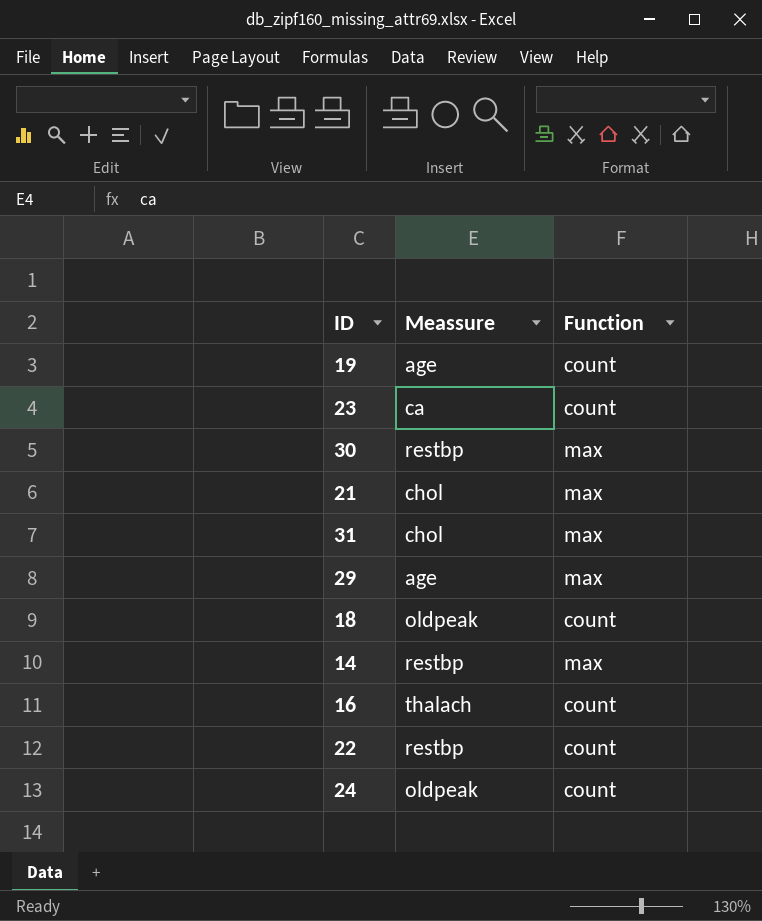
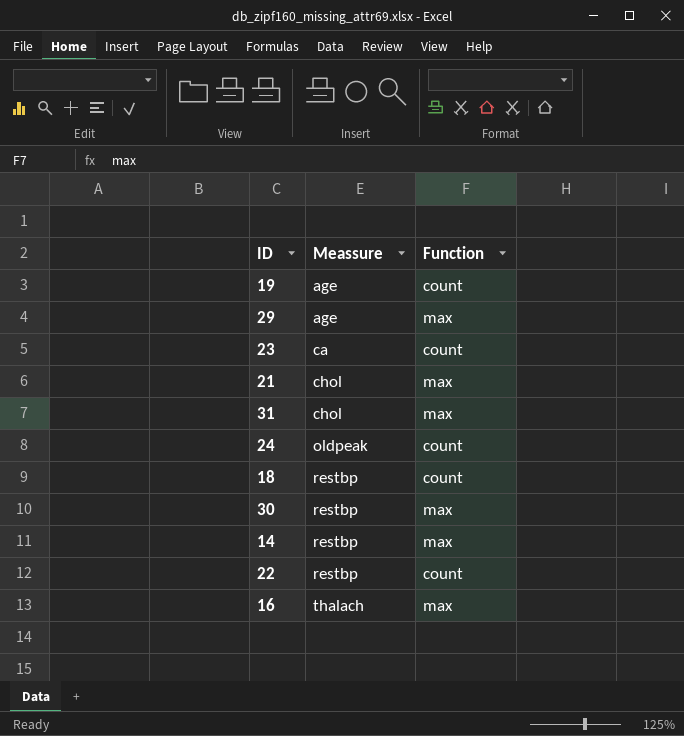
row order: none -> Meassure ascending
18 | Meassure: oldpeak -> restbp
16 | Function: count -> max

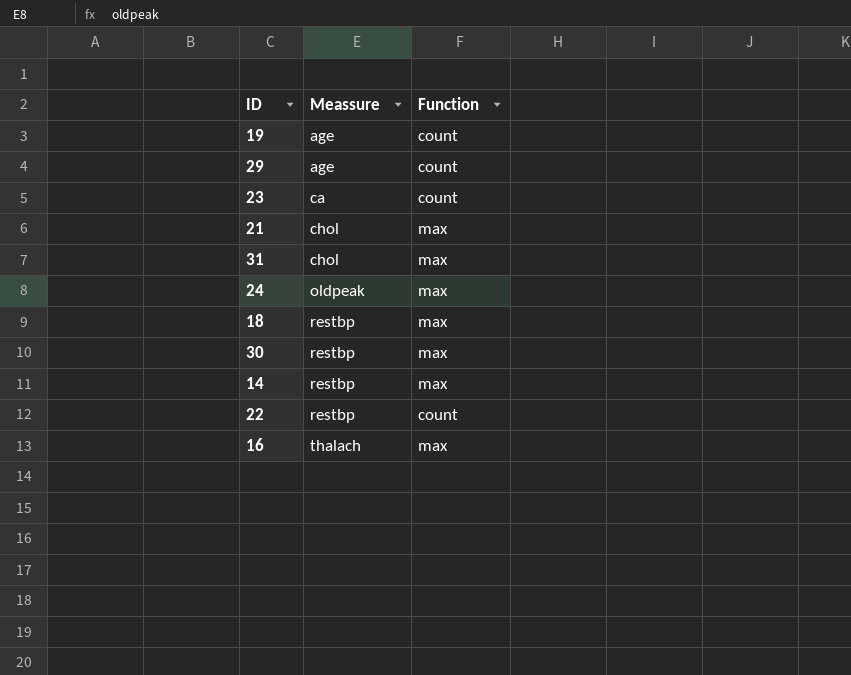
29 | Function: max -> count
24 | Function: count -> max
18 | Function: count -> max

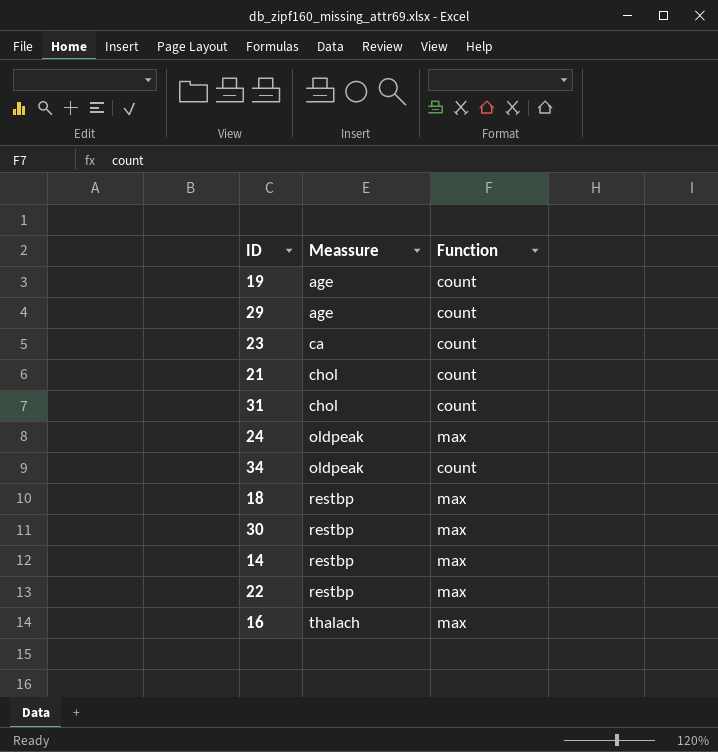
21 | Function: max -> count
31 | Function: max -> count
row 34: none -> oldpeak | count
22 | Function: count -> max

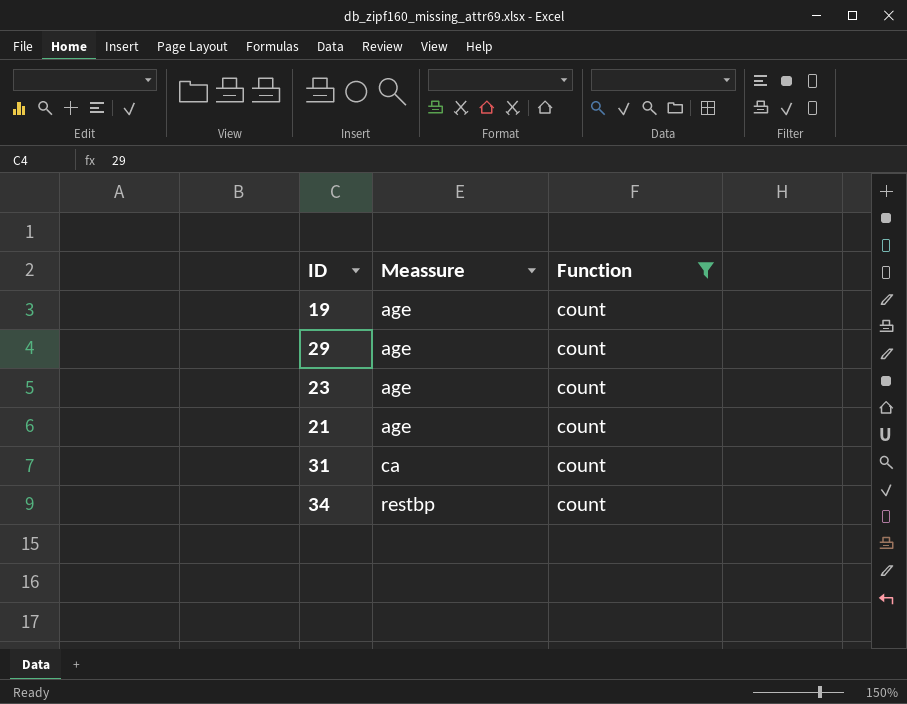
filter: none -> Function = count
23 | Meassure: ca -> age
21 | Meassure: chol -> age
31 | Meassure: chol -> ca
34 | Meassure: oldpeak -> restbp

